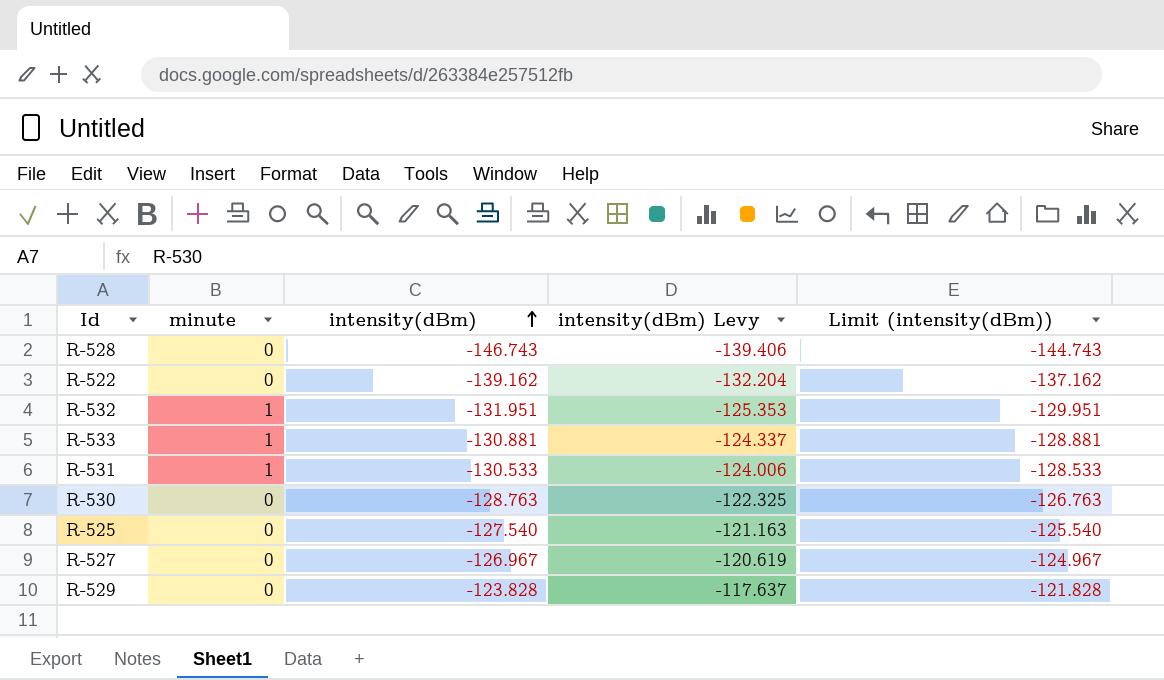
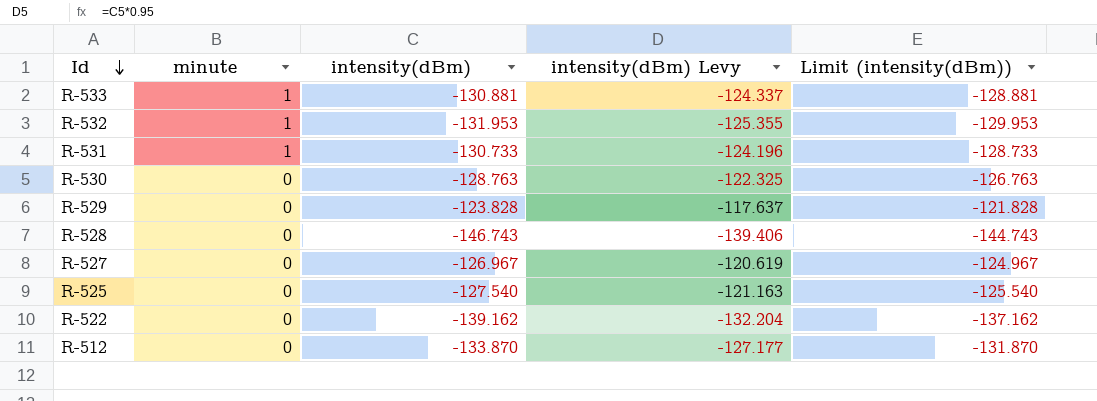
row order: intensity(dBm) ascending -> Id descending
R-532 | intensity(dBm): -131.951 -> -131.953
R-532 | intensity(dBm) Levy: -125.353 -> -125.355
R-532 | Limit (intensity(dBm)): -129.951 -> -129.953
R-531 | intensity(dBm): -130.533 -> -130.733
R-531 | intensity(dBm) Levy: -124.006 -> -124.196
R-531 | Limit (intensity(dBm)): -128.533 -> -128.733
row R-512: none -> 0 | -133.870 | -127.177 | -131.870

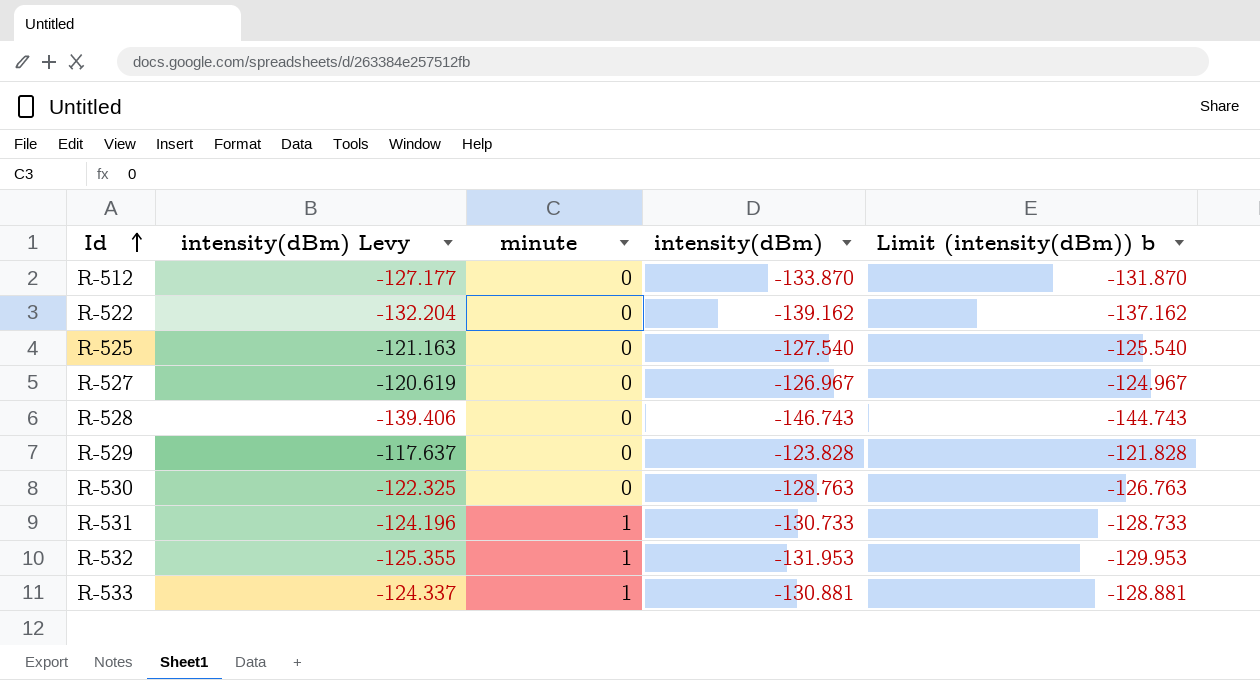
row order: Id descending -> Id ascending
column intensity(dBm) Levy | position: 4 -> 2
column name: Limit (intensity(dBm)) -> Limit (intensity(dBm)) b

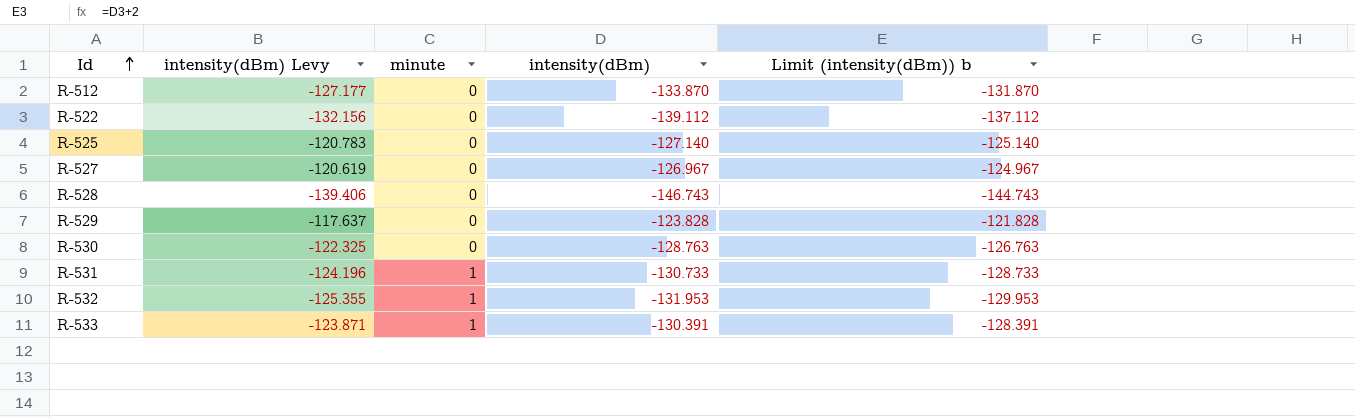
R-522 | intensity(dBm) Levy: -132.204 -> -132.156
R-522 | intensity(dBm): -139.162 -> -139.112
R-522 | Limit (intensity(dBm)) b: -137.162 -> -137.112
R-525 | intensity(dBm) Levy: -121.163 -> -120.783
R-525 | intensity(dBm): -127.540 -> -127.140
R-525 | Limit (intensity(dBm)) b: -125.540 -> -125.140
R-533 | intensity(dBm) Levy: -124.337 -> -123.871
R-533 | intensity(dBm): -130.881 -> -130.391
R-533 | Limit (intensity(dBm)) b: -128.881 -> -128.391

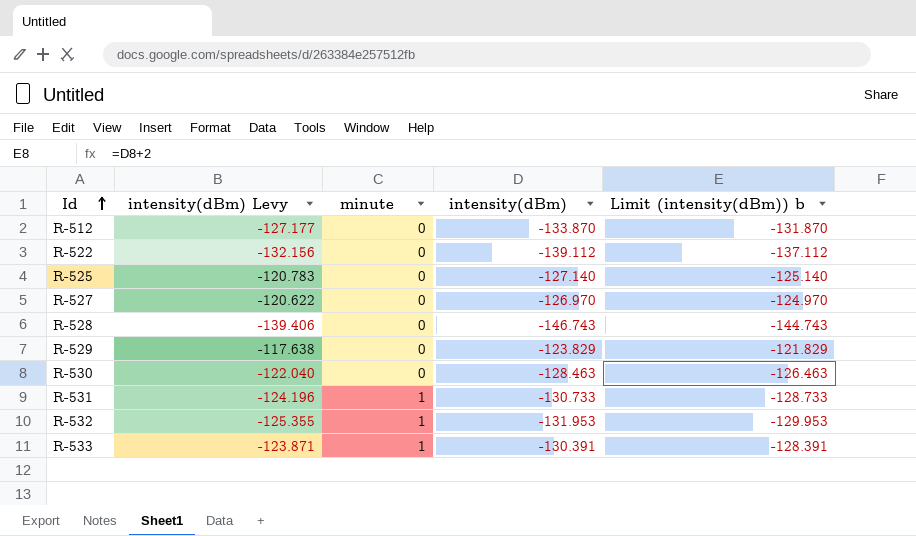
R-527 | intensity(dBm) Levy: -120.619 -> -120.622
R-527 | intensity(dBm): -126.967 -> -126.970
R-527 | Limit (intensity(dBm)) b: -124.967 -> -124.970
R-529 | intensity(dBm) Levy: -117.637 -> -117.638
R-529 | intensity(dBm): -123.828 -> -123.829
R-529 | Limit (intensity(dBm)) b: -121.828 -> -121.829
R-530 | intensity(dBm) Levy: -122.325 -> -122.040
R-530 | intensity(dBm): -128.763 -> -128.463
R-530 | Limit (intensity(dBm)) b: -126.763 -> -126.463

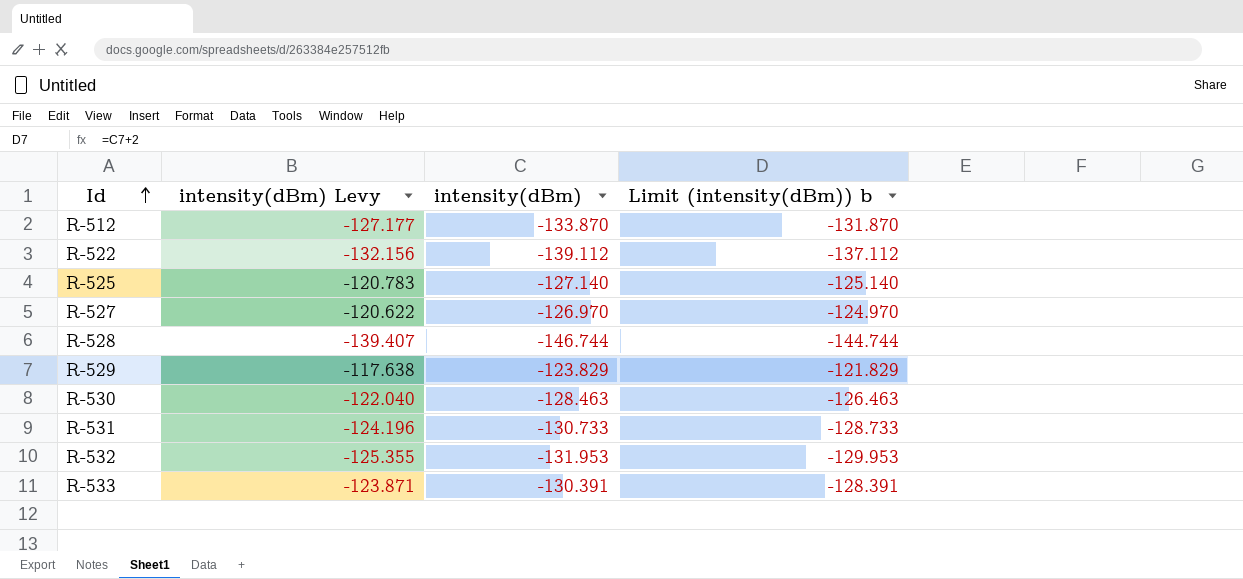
column minute | position: 3 -> none
R-528 | intensity(dBm) Levy: -139.406 -> -139.407
R-528 | intensity(dBm): -146.743 -> -146.744
R-528 | Limit (intensity(dBm)) b: -144.743 -> -144.744

